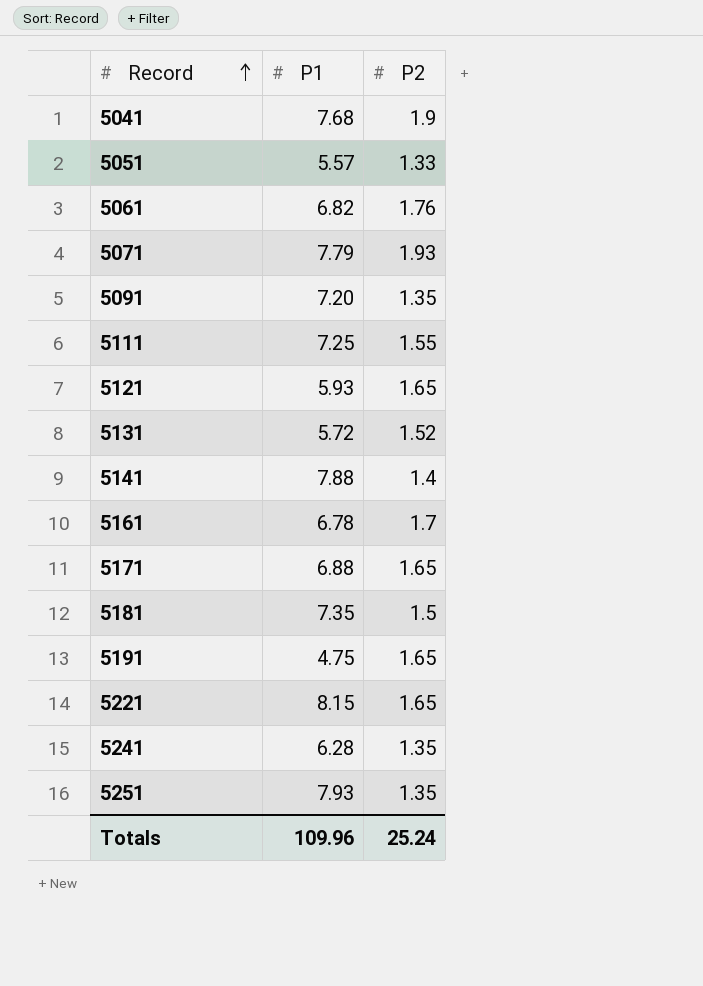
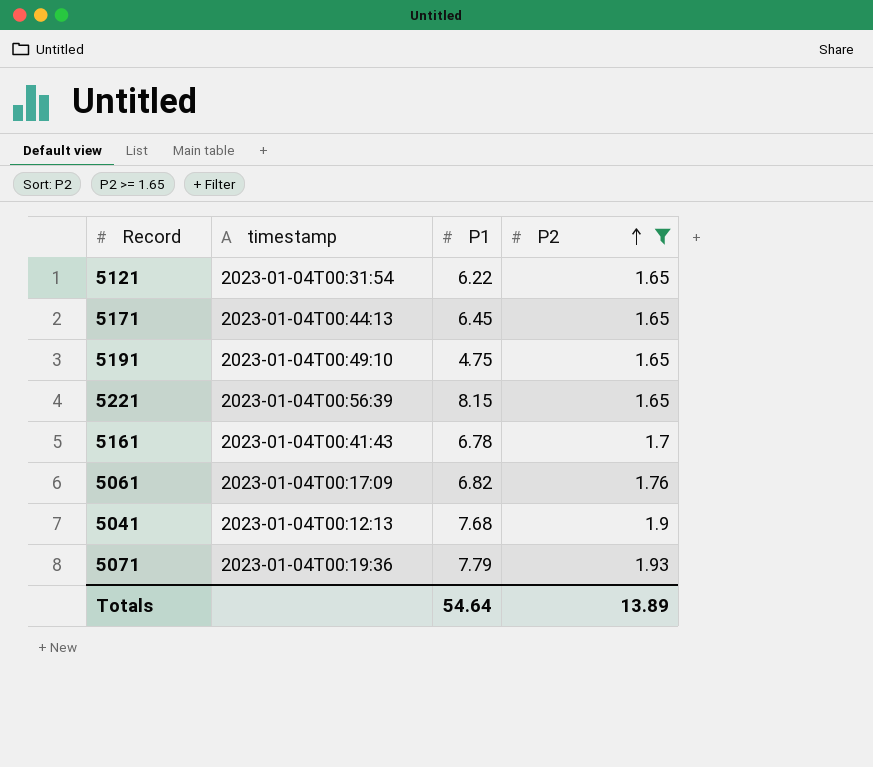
filter: none -> P2 >= 1.65
row order: Record ascending -> P2 ascending
column timestamp | position: none -> 2
5121 | P1: 5.93 -> 6.22
5171 | P1: 6.88 -> 6.45
Totals | P1: 109.96 -> 54.64
Totals | P2: 25.24 -> 13.89

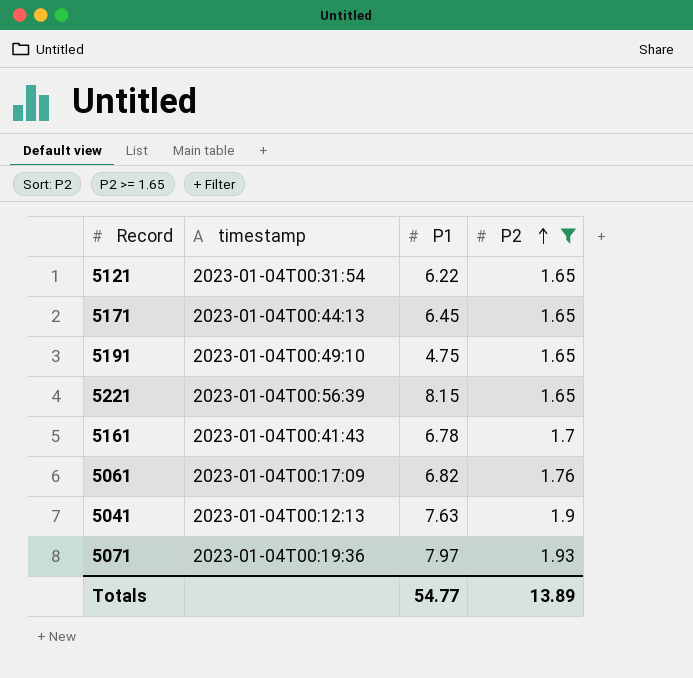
5041 | P1: 7.68 -> 7.63
5071 | P1: 7.79 -> 7.97
Totals | P1: 54.64 -> 54.77

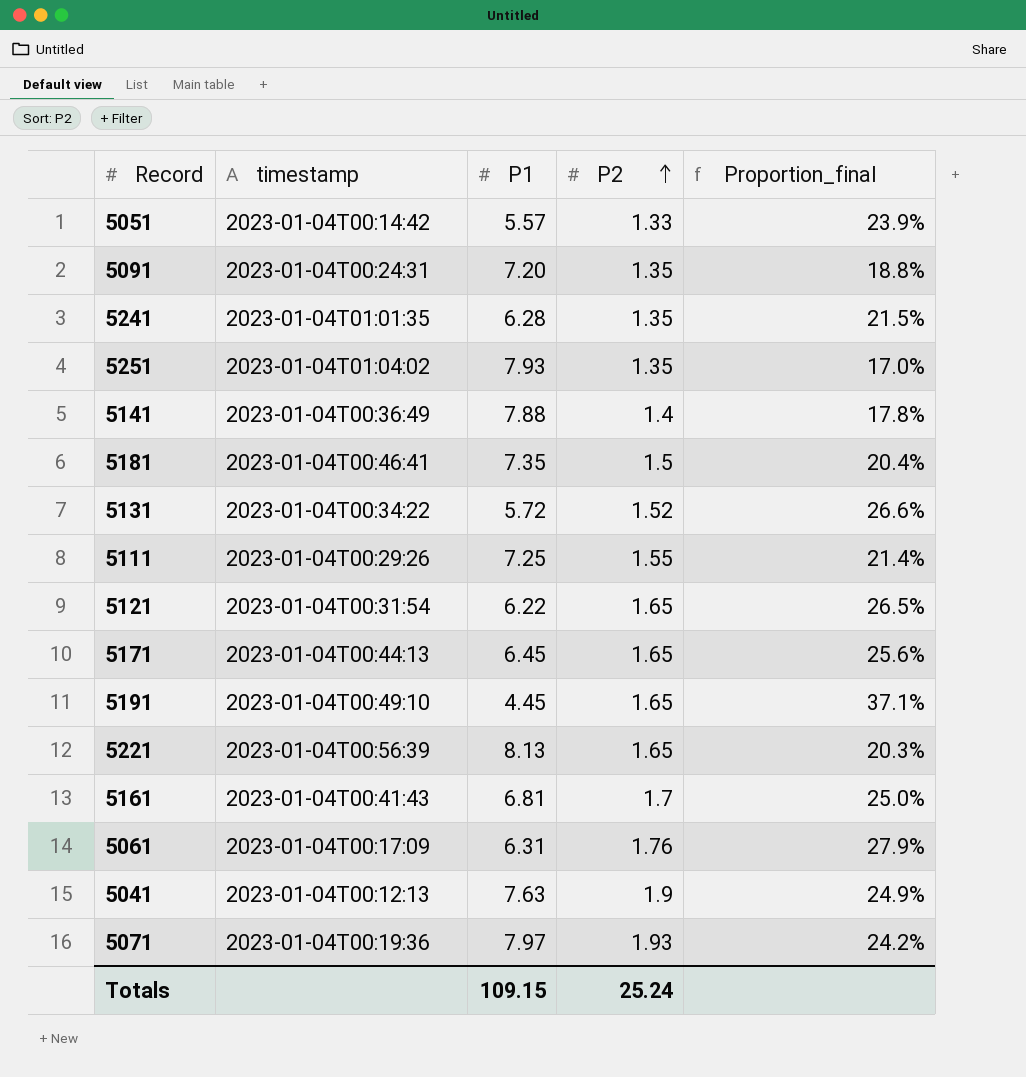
filter: P2 >= 1.65 -> none
column Proportion_final | formula: none -> [P2] / [P1]
5191 | P1: 4.75 -> 4.45
5221 | P1: 8.15 -> 8.13
5161 | P1: 6.78 -> 6.81
5061 | P1: 6.82 -> 6.31
Totals | P1: 54.77 -> 109.15
Totals | P2: 13.89 -> 25.24

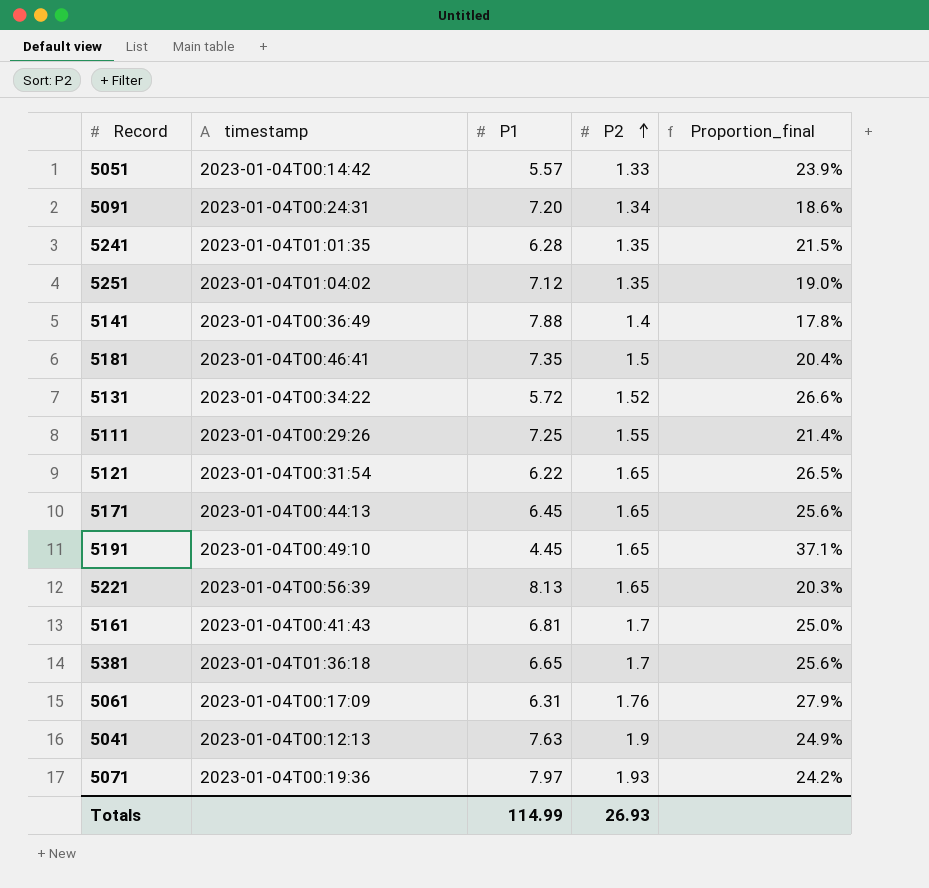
5091 | P2: 1.35 -> 1.34
5091 | Proportion_final: 18.8% -> 18.6%
5251 | P1: 7.93 -> 7.12
5251 | Proportion_final: 17.0% -> 19.0%
row 5381: none -> 2023-01-04T01:36:18 | 6.65 | 1.7 | 25.6%
Totals | P1: 109.15 -> 114.99
Totals | P2: 25.24 -> 26.93

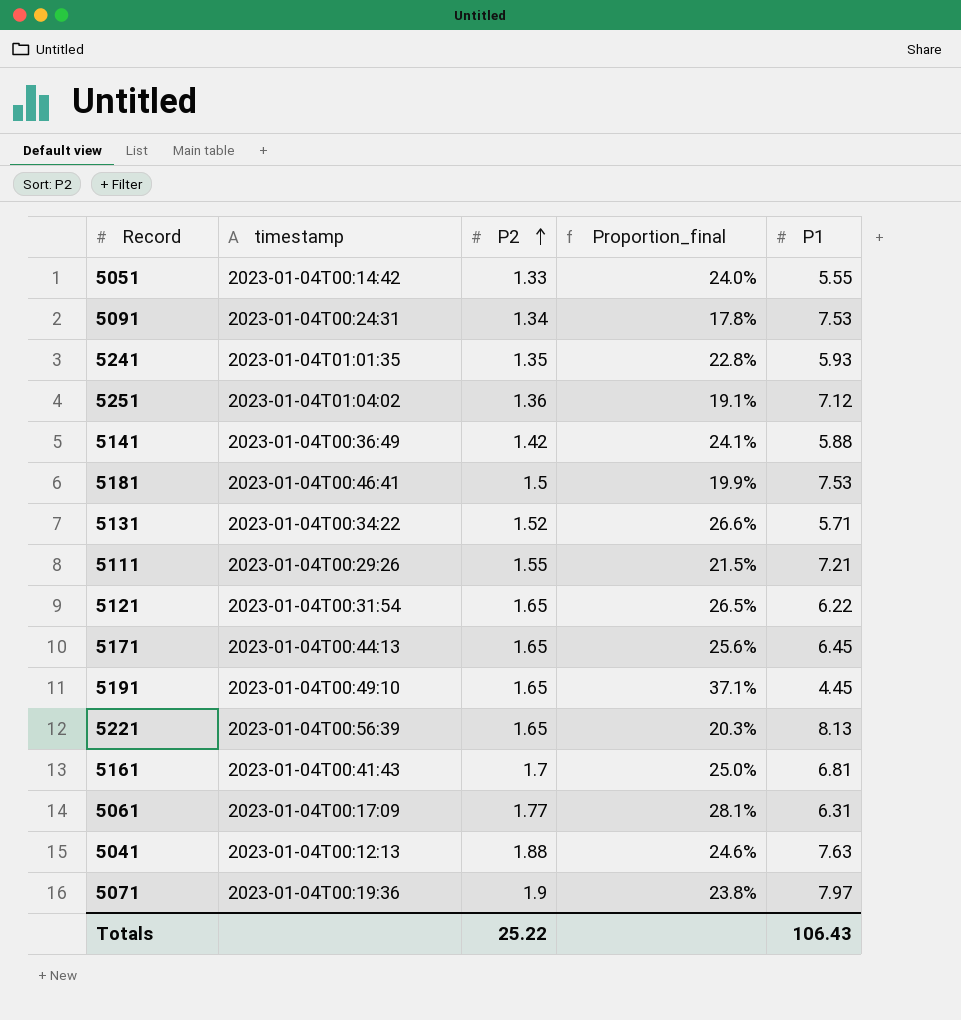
column P1 | position: 3 -> 5
row 5381: 2023-01-04T01:36:18 | 6.65 | 1.7 | 25.6% -> none
5051 | Proportion_final: 23.9% -> 24.0%
5051 | P1: 5.57 -> 5.55
5091 | Proportion_final: 18.6% -> 17.8%
5091 | P1: 7.20 -> 7.53
5241 | Proportion_final: 21.5% -> 22.8%
5241 | P1: 6.28 -> 5.93
5251 | P2: 1.35 -> 1.36
5251 | Proportion_final: 19.0% -> 19.1%
5141 | P2: 1.4 -> 1.42
5141 | Proportion_final: 17.8% -> 24.1%
5141 | P1: 7.88 -> 5.88
5181 | Proportion_final: 20.4% -> 19.9%
5181 | P1: 7.35 -> 7.53
5131 | P1: 5.72 -> 5.71
5111 | Proportion_final: 21.4% -> 21.5%
5111 | P1: 7.25 -> 7.21
5061 | P2: 1.76 -> 1.77
5061 | Proportion_final: 27.9% -> 28.1%
5041 | P2: 1.9 -> 1.88
5041 | Proportion_final: 24.9% -> 24.6%
5071 | P2: 1.93 -> 1.9
5071 | Proportion_final: 24.2% -> 23.8%
Totals | P2: 26.93 -> 25.22
Totals | P1: 114.99 -> 106.43

